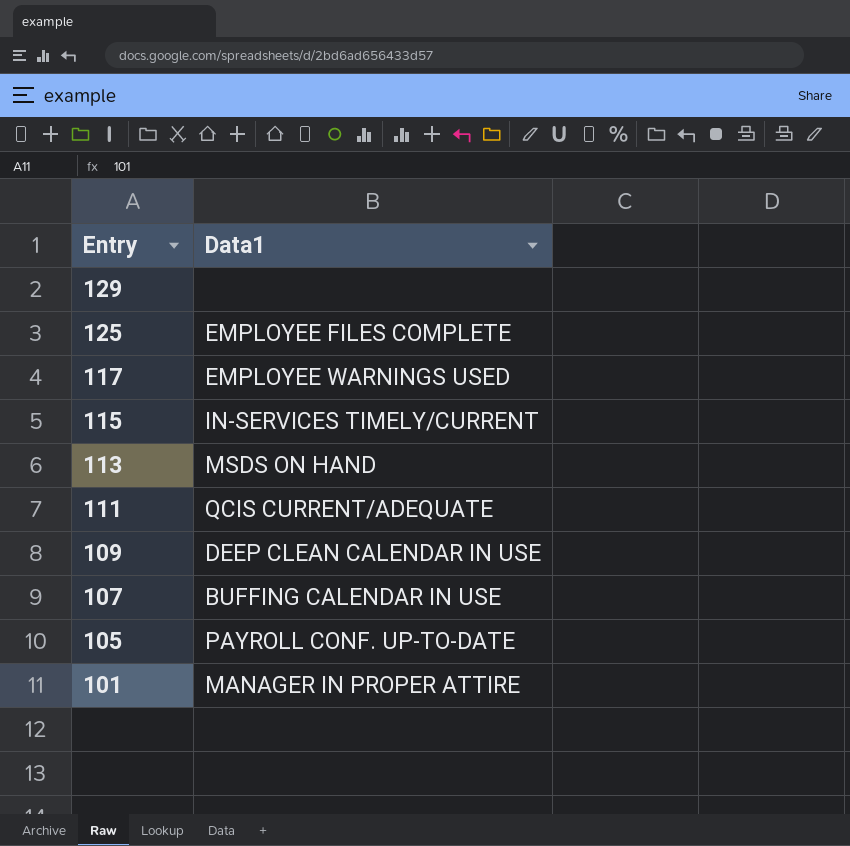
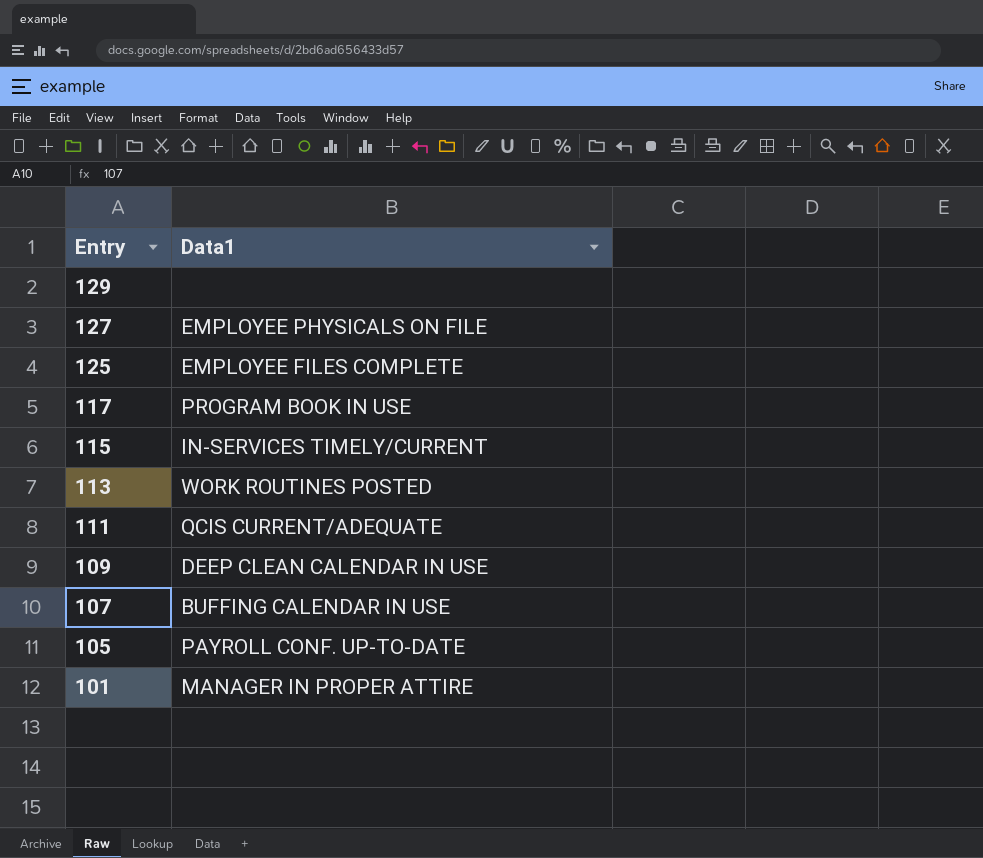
row 127: none -> EMPLOYEE PHYSICALS ON FILE
117 | Data1: EMPLOYEE WARNINGS USED -> PROGRAM BOOK IN USE
113 | Data1: MSDS ON HAND -> WORK ROUTINES POSTED

